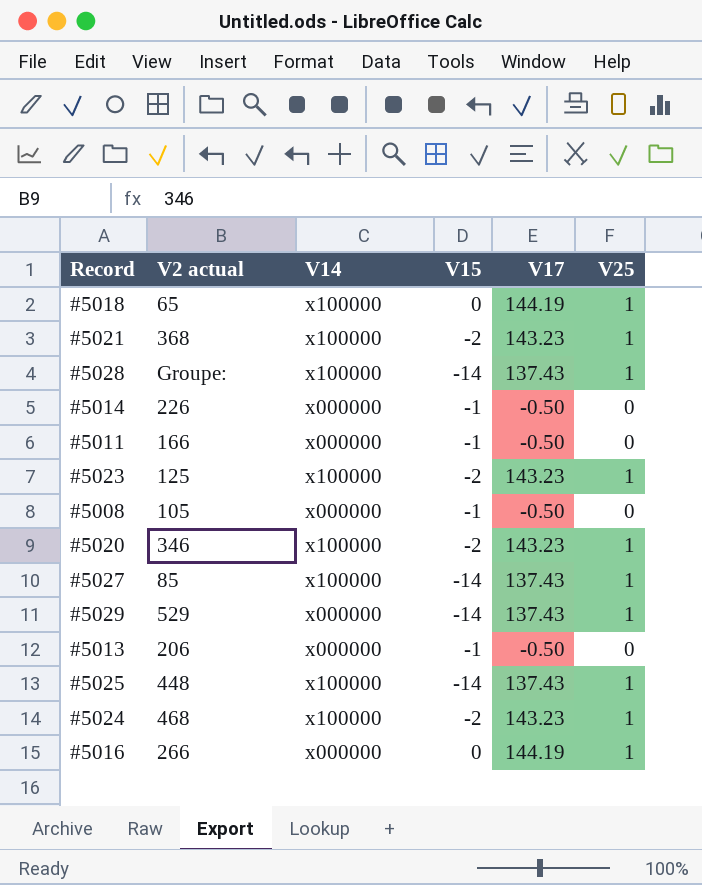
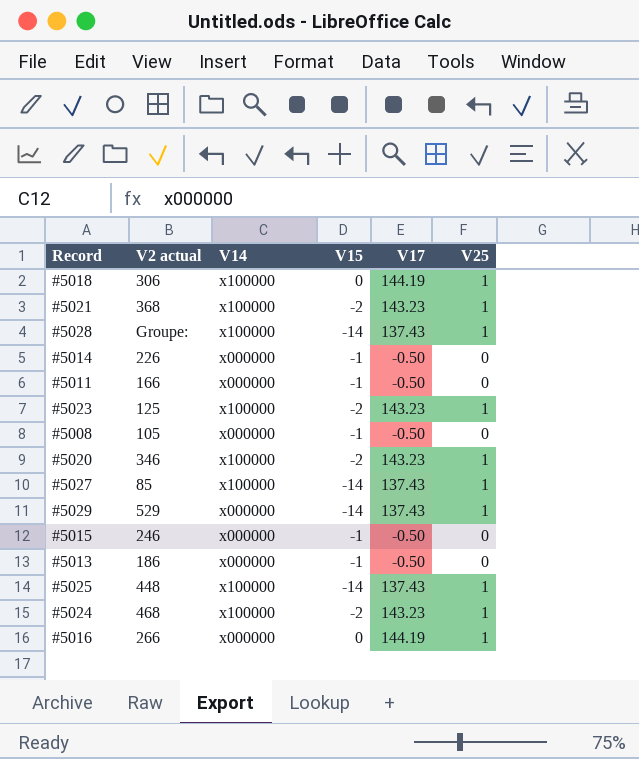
#5018 | V2 actual: 65 -> 306
row #5015: none -> 246 | x000000 | -1 | -0.50 | 0
#5013 | V2 actual: 206 -> 186

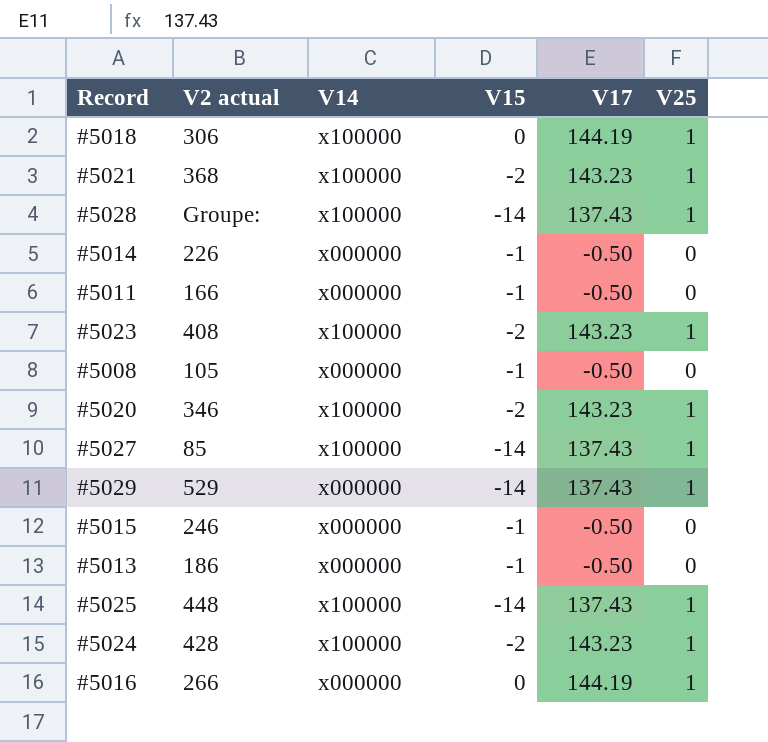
#5023 | V2 actual: 125 -> 408
#5024 | V2 actual: 468 -> 428

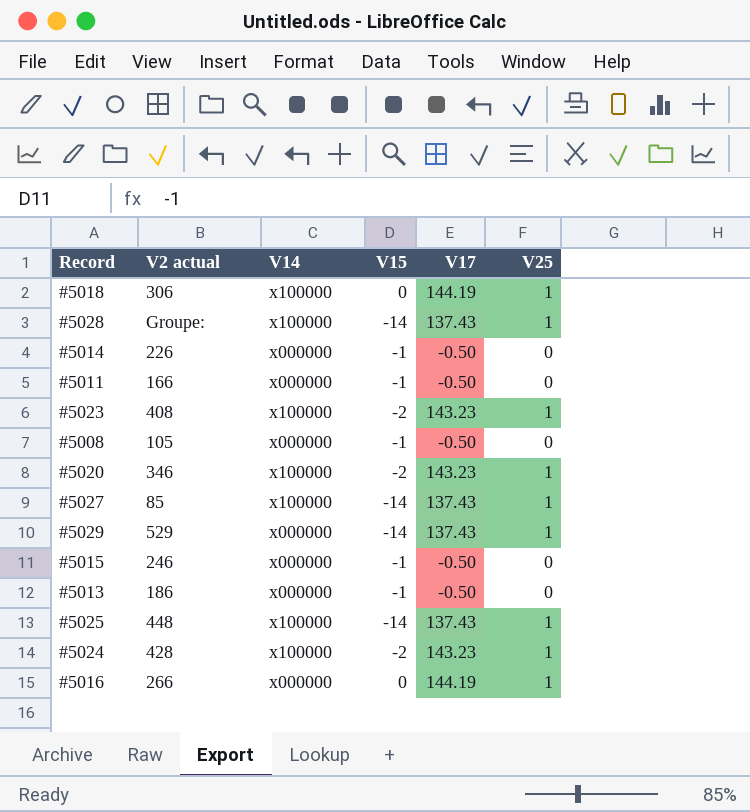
row #5021: 368 | x100000 | -2 | 143.23 | 1 -> none

